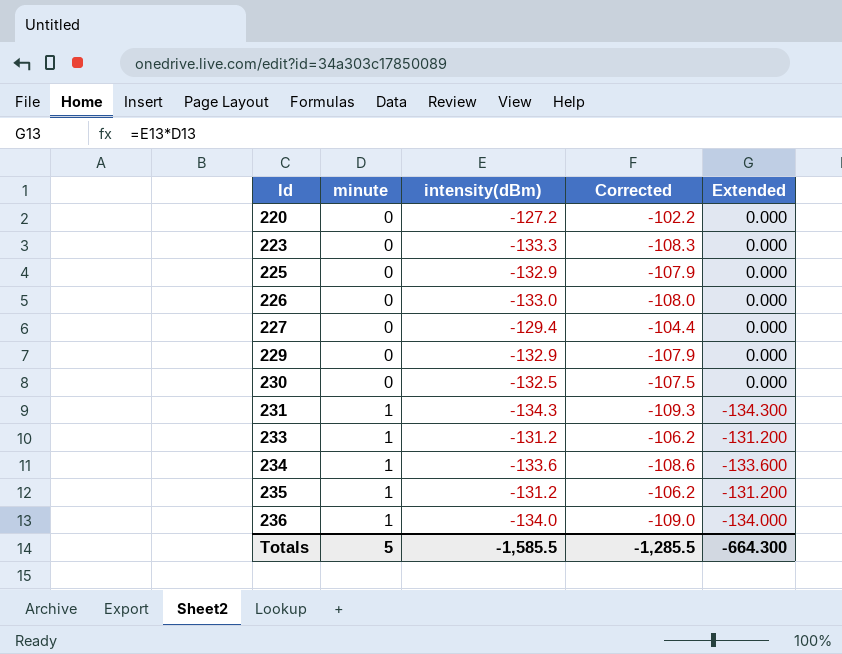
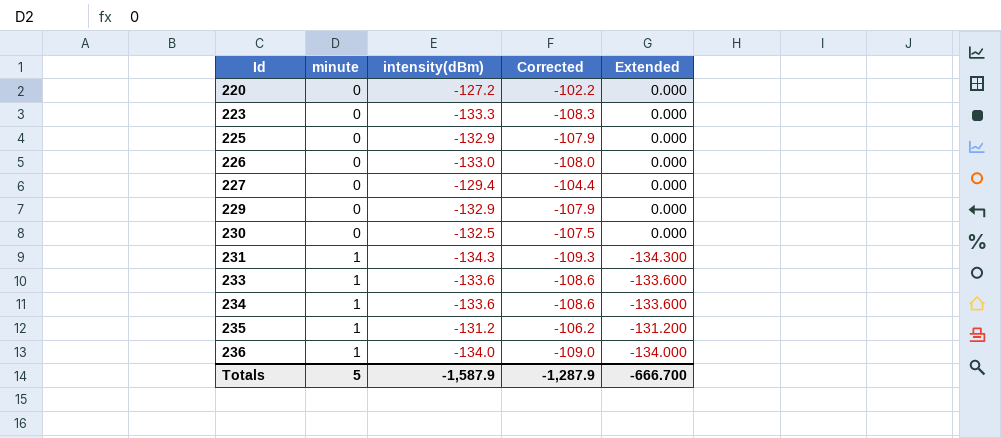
233 | intensity(dBm): -131.2 -> -133.6
233 | Corrected: -106.2 -> -108.6
233 | Extended: -131.200 -> -133.600
Totals | intensity(dBm): -1,585.5 -> -1,587.9
Totals | Corrected: -1,285.5 -> -1,287.9
Totals | Extended: -664.300 -> -666.700

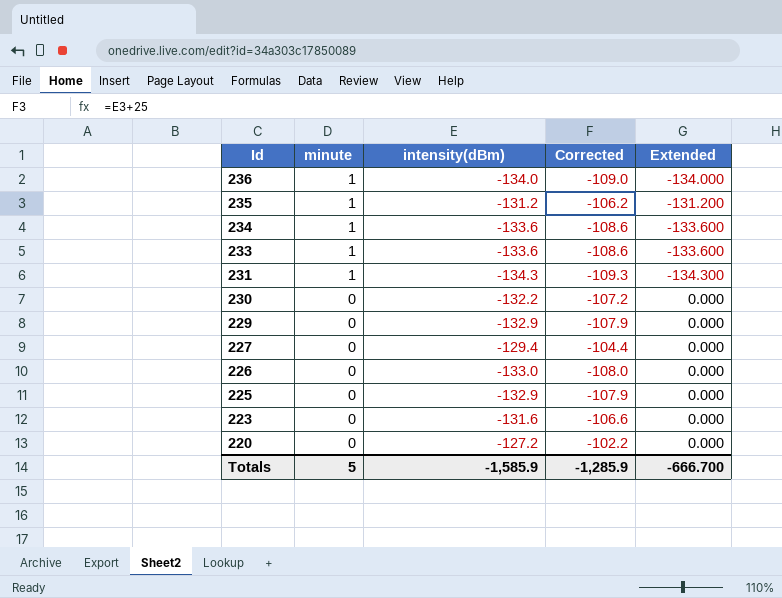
row order: Id ascending -> Id descending
230 | intensity(dBm): -132.5 -> -132.2
230 | Corrected: -107.5 -> -107.2
223 | intensity(dBm): -133.3 -> -131.6
223 | Corrected: -108.3 -> -106.6
Totals | intensity(dBm): -1,587.9 -> -1,585.9
Totals | Corrected: -1,287.9 -> -1,285.9

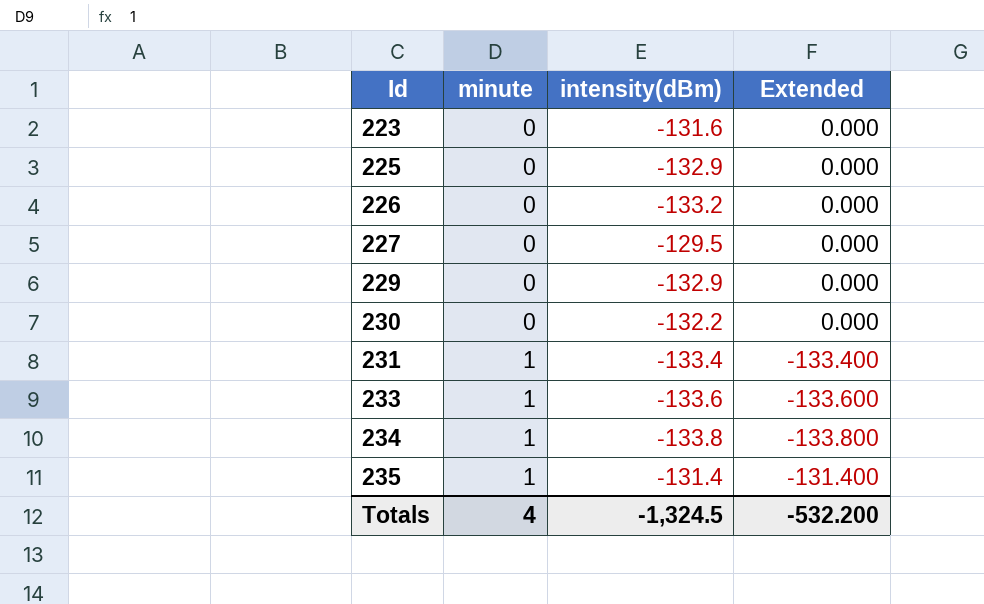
row order: Id descending -> Id ascending
column Corrected | formula: [intensity(dBm)] + 25 -> none
row 236: 1 | -134.0 | -109.0 | -134.000 -> none
row 220: 0 | -127.2 | -102.2 | 0.000 -> none
226 | intensity(dBm): -133.0 -> -133.2
227 | intensity(dBm): -129.4 -> -129.5
231 | intensity(dBm): -134.3 -> -133.4
231 | Extended: -134.300 -> -133.400
234 | intensity(dBm): -133.6 -> -133.8
234 | Extended: -133.600 -> -133.800
235 | intensity(dBm): -131.2 -> -131.4
235 | Extended: -131.200 -> -131.400
Totals | minute: 5 -> 4
Totals | intensity(dBm): -1,585.9 -> -1,324.5
Totals | Extended: -666.700 -> -532.200

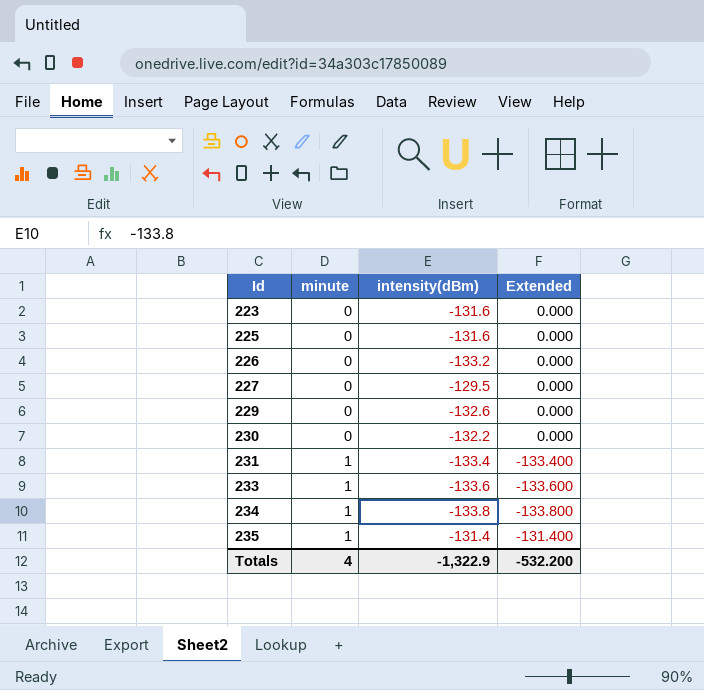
225 | intensity(dBm): -132.9 -> -131.6
229 | intensity(dBm): -132.9 -> -132.6
Totals | intensity(dBm): -1,324.5 -> -1,322.9

